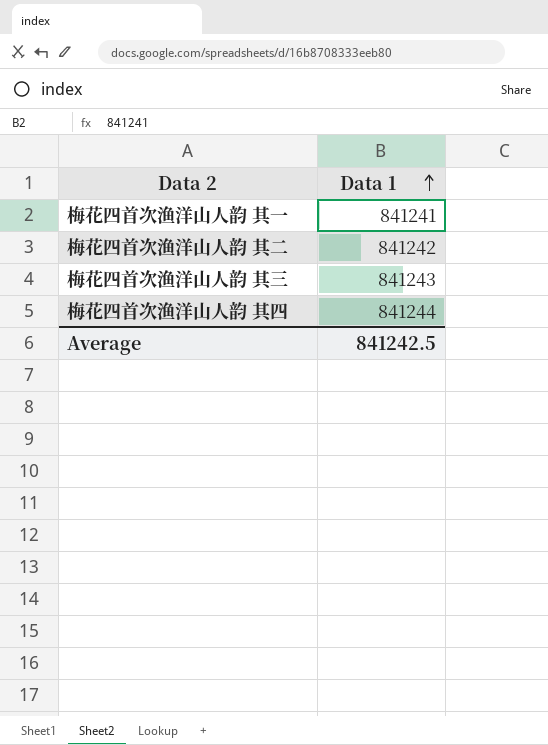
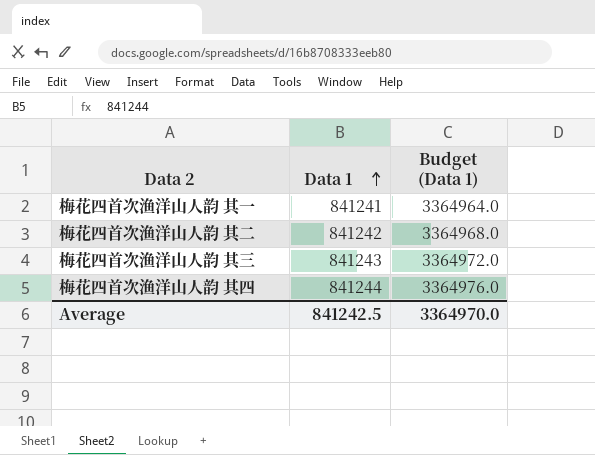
column Budget (Data 1) | formula: none -> [Data 1] * 4

